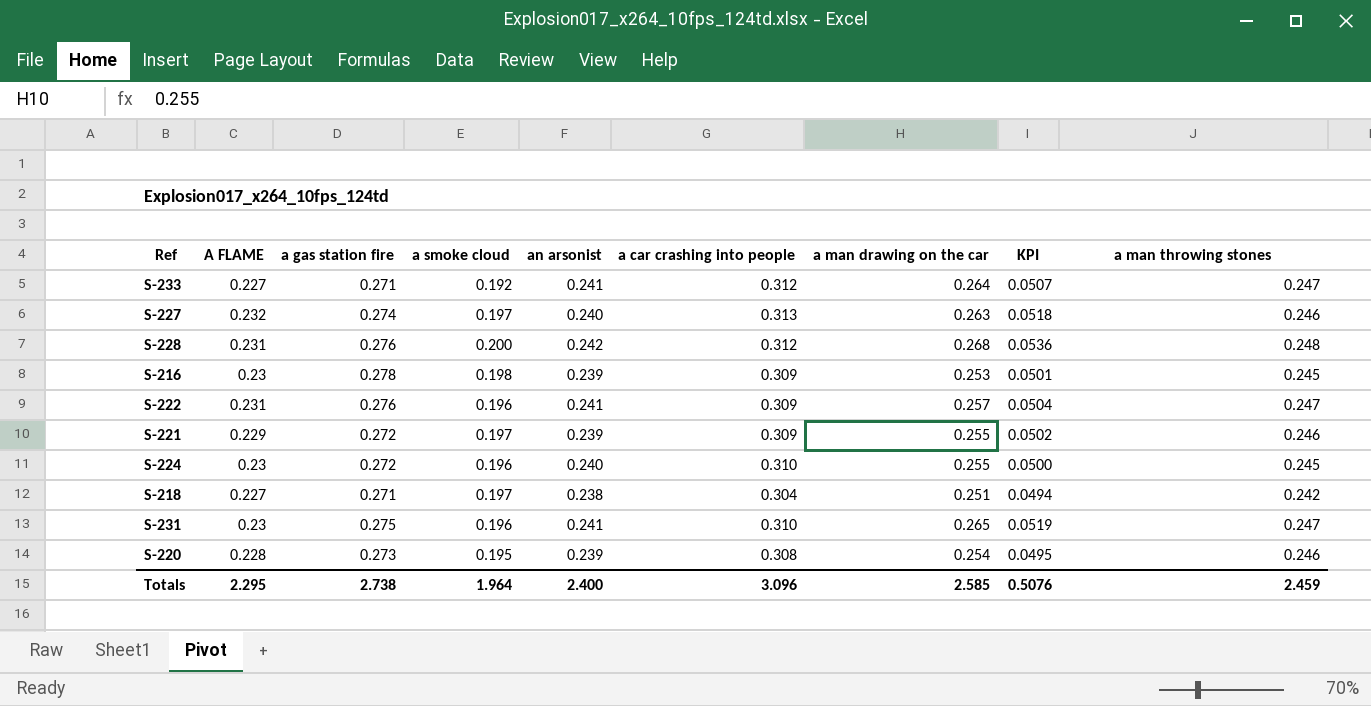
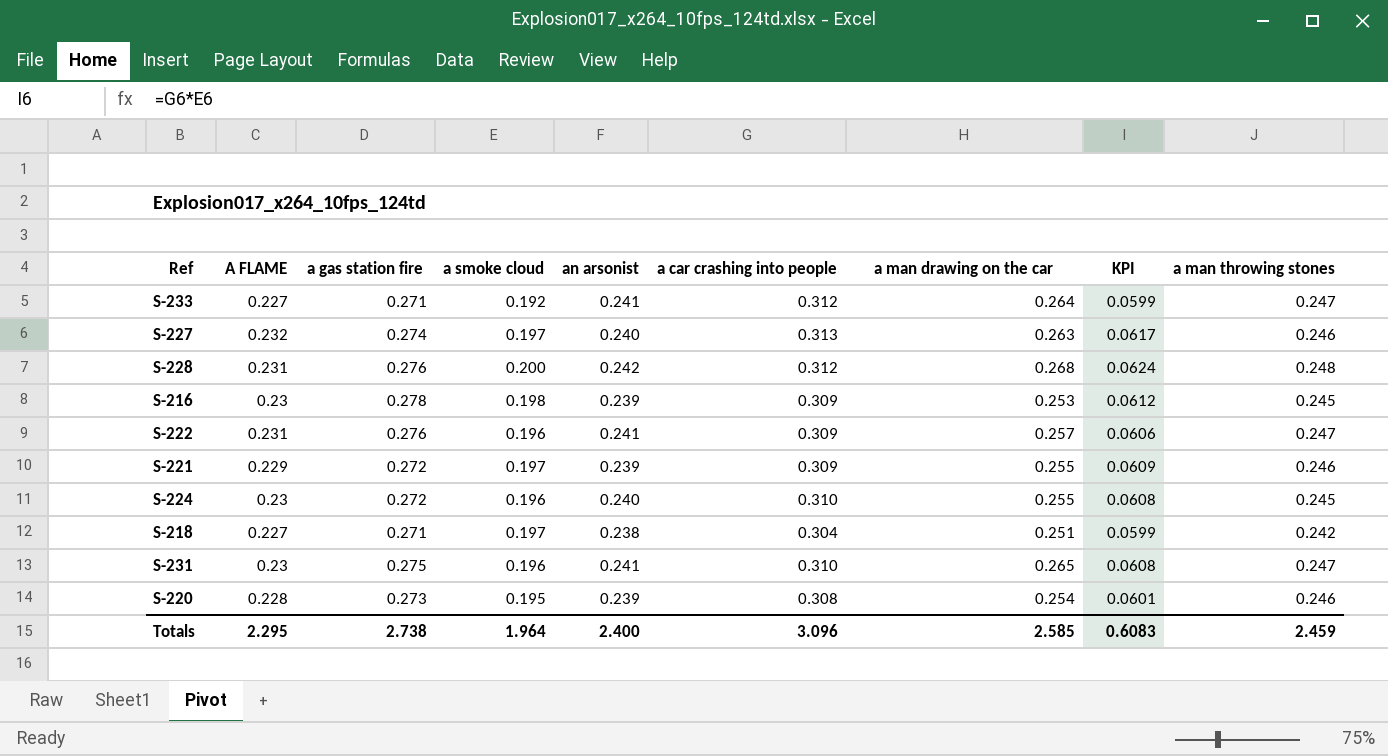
column KPI | formula: [a smoke cloud] * [a man drawing on the car] -> [a smoke cloud] * [a car crashing into people]
Totals | KPI: 0.5076 -> 0.6083

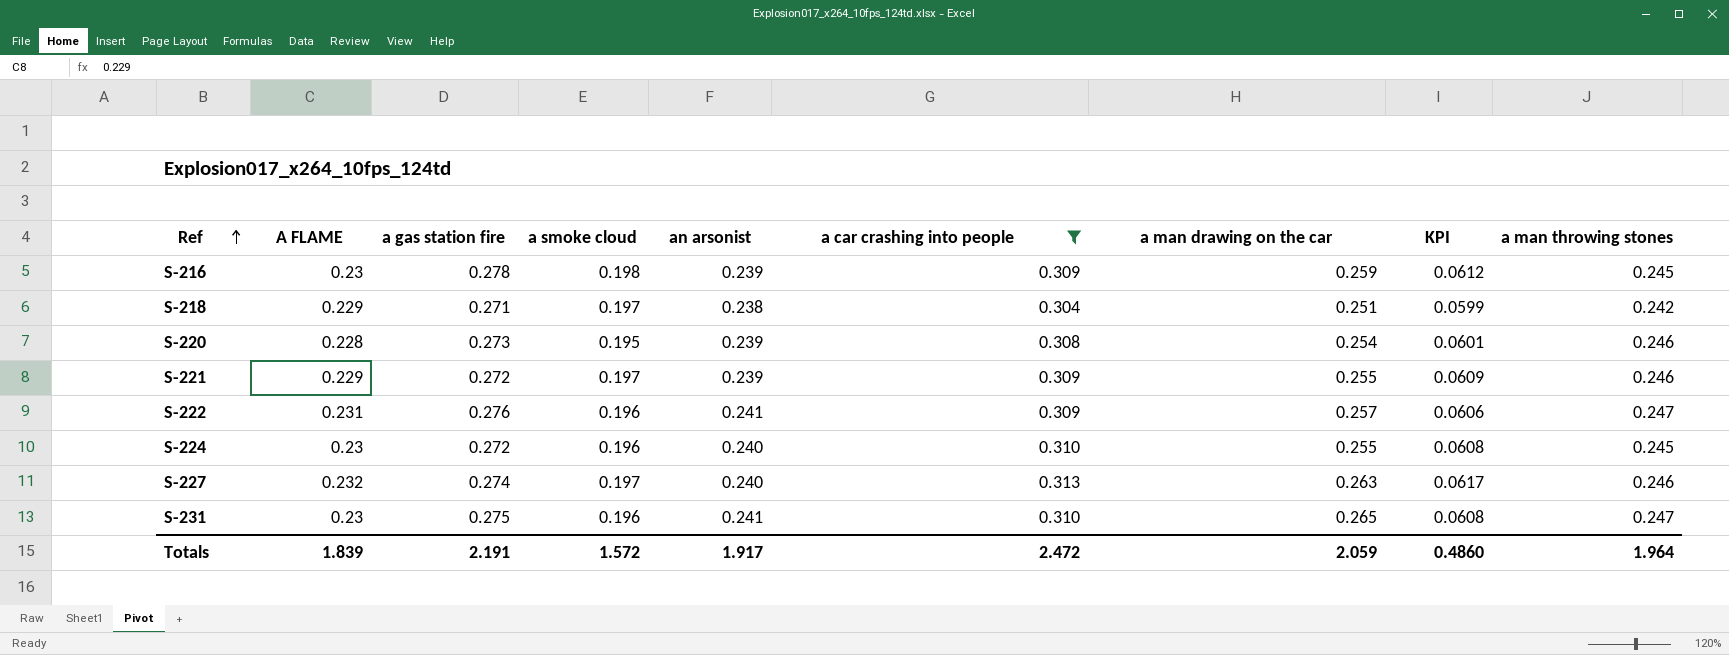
filter: none -> a car crashing into people != 0.312
row order: none -> Ref ascending
S-216 | a man drawing on the car: 0.253 -> 0.259
S-218 | A FLAME: 0.227 -> 0.229
Totals | A FLAME: 2.295 -> 1.839
Totals | a gas station fire: 2.738 -> 2.191
Totals | a smoke cloud: 1.964 -> 1.572
Totals | an arsonist: 2.400 -> 1.917
Totals | a car crashing into people: 3.096 -> 2.472
Totals | a man drawing on the car: 2.585 -> 2.059
Totals | KPI: 0.6083 -> 0.4860
Totals | a man throwing stones: 2.459 -> 1.964

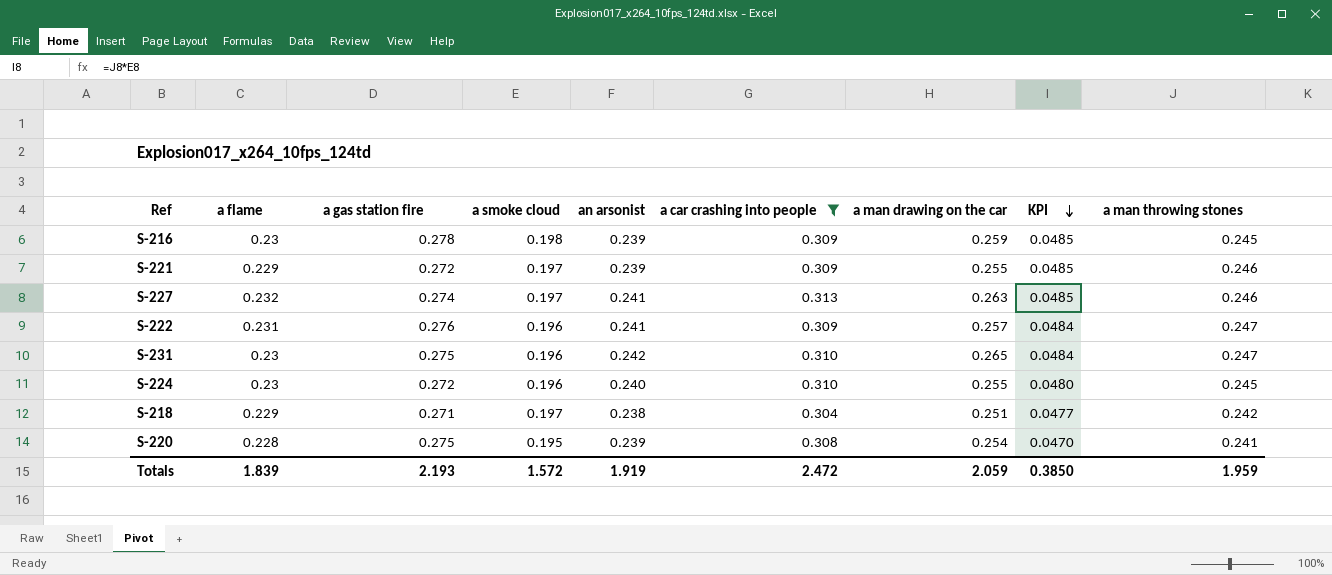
row order: Ref ascending -> KPI descending
column name: A FLAME -> a flame
column KPI | formula: [a smoke cloud] * [a car crashing into people] -> [a smoke cloud] * [a man throwing stones]
S-227 | an arsonist: 0.240 -> 0.241
S-231 | an arsonist: 0.241 -> 0.242
S-220 | a gas station fire: 0.273 -> 0.275
S-220 | a man throwing stones: 0.246 -> 0.241
Totals | a gas station fire: 2.191 -> 2.193
Totals | an arsonist: 1.917 -> 1.919
Totals | KPI: 0.4860 -> 0.3850
Totals | a man throwing stones: 1.964 -> 1.959

